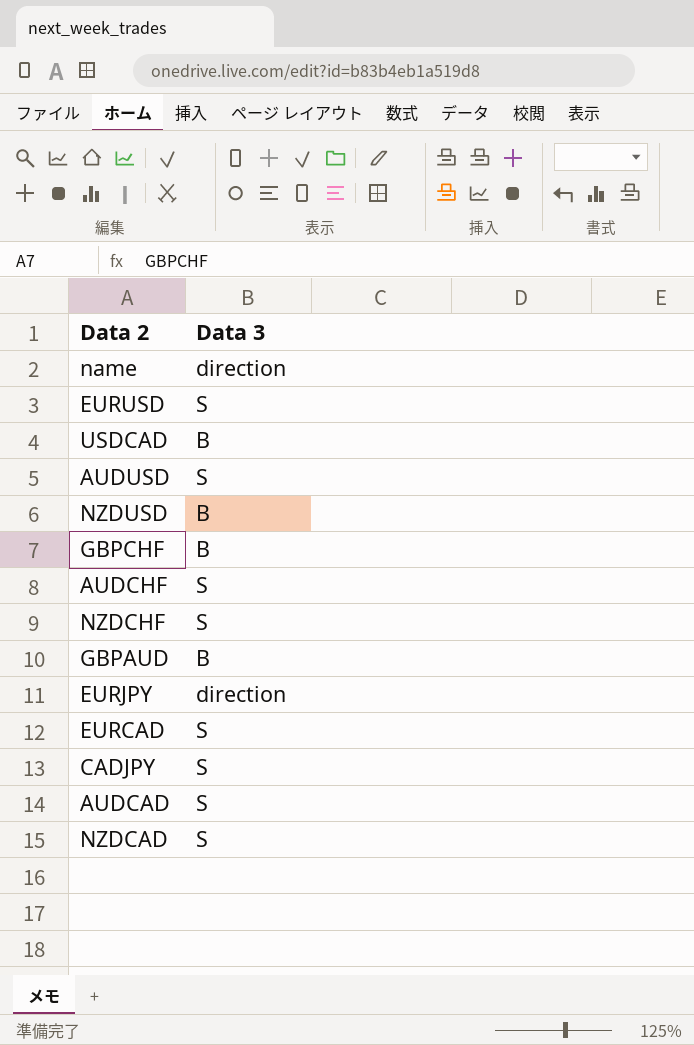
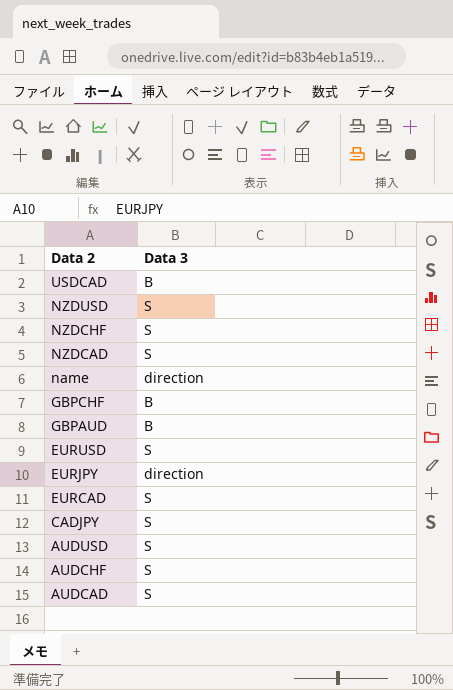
row order: none -> Data 2 descending
NZDUSD | Data 3: B -> S

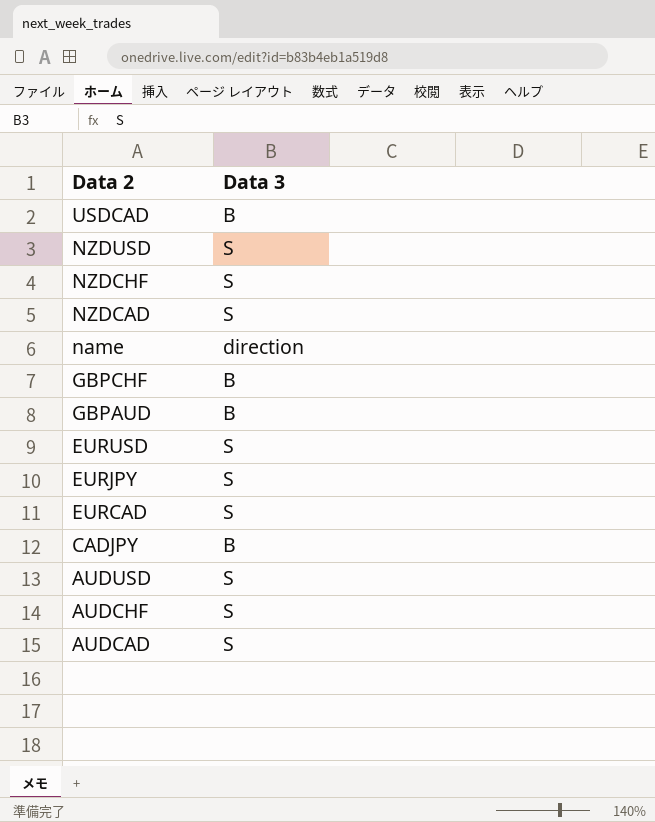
EURJPY | Data 3: direction -> S
CADJPY | Data 3: S -> B

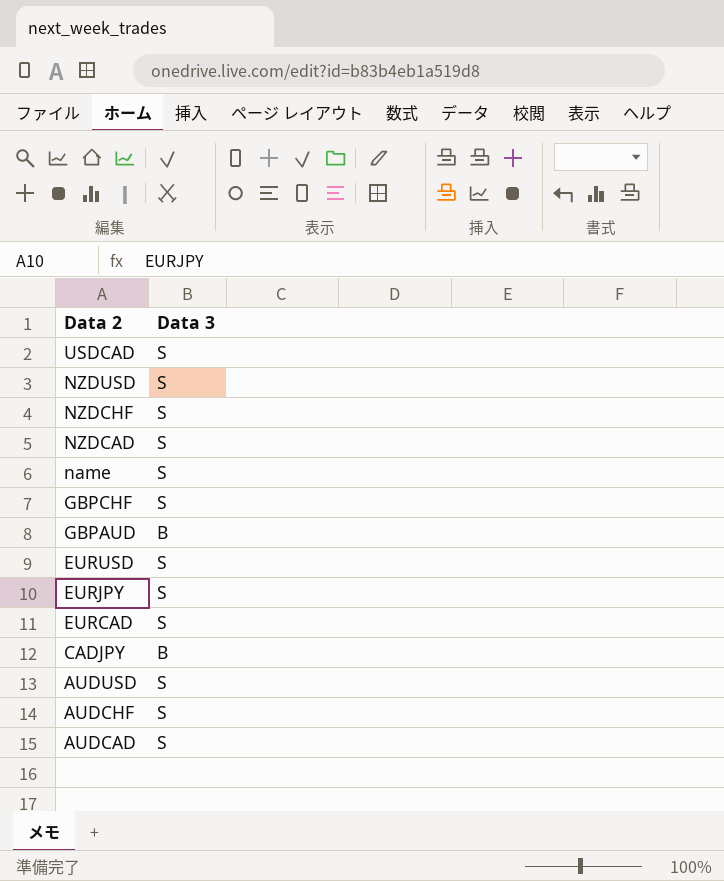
USDCAD | Data 3: B -> S
name | Data 3: direction -> S
GBPCHF | Data 3: B -> S

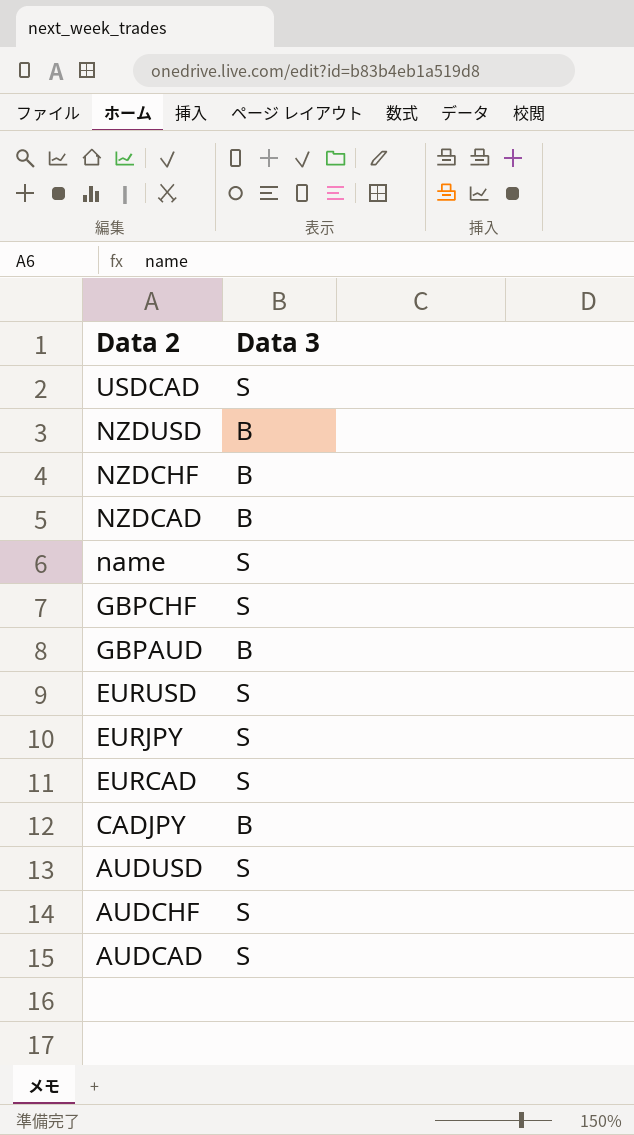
NZDUSD | Data 3: S -> B
NZDCHF | Data 3: S -> B
NZDCAD | Data 3: S -> B

